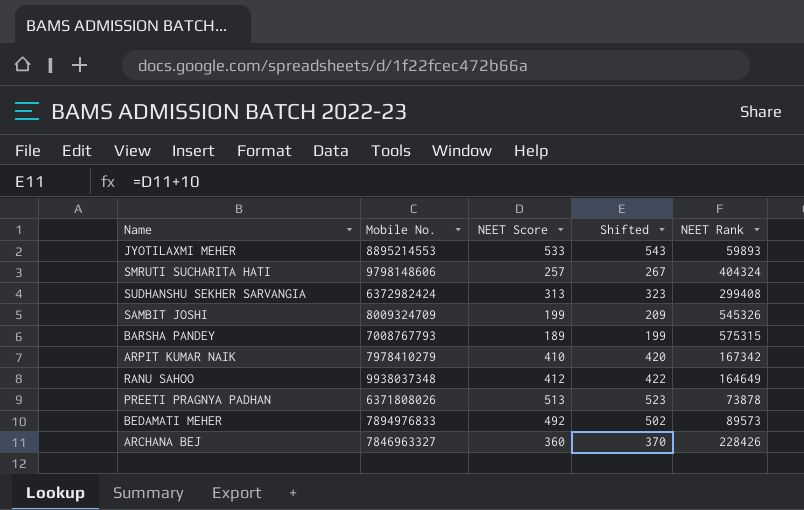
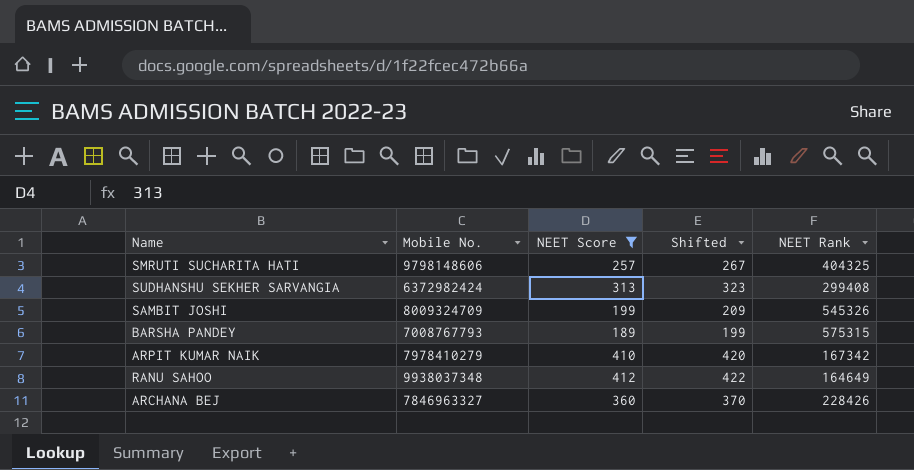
filter: none -> NEET Score <= 412
SMRUTI SUCHARITA HATI | NEET Rank: 404324 -> 404325

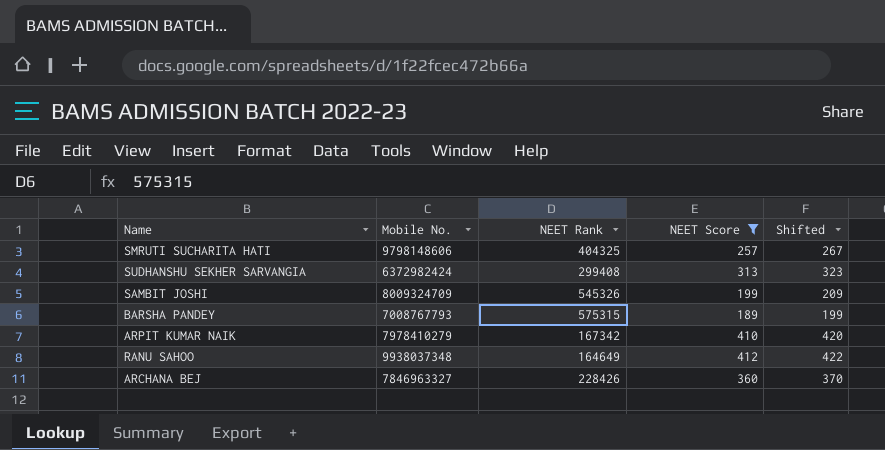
column NEET Rank | position: 5 -> 3

